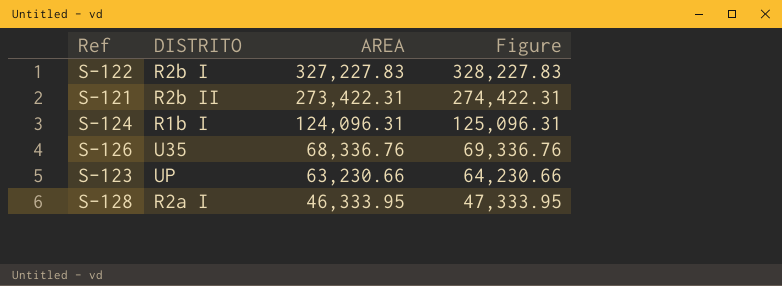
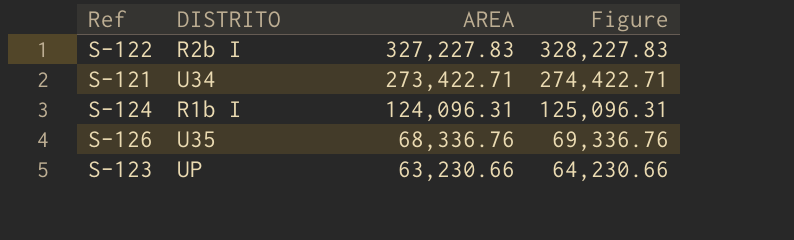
row S-128: R2a I | 46,333.95 | 47,333.95 -> none
S-121 | DISTRITO: R2b II -> U34
S-121 | AREA: 273,422.31 -> 273,422.71
S-121 | Figure: 274,422.31 -> 274,422.71

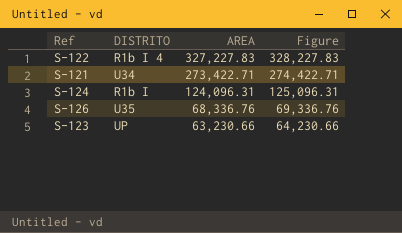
S-122 | DISTRITO: R2b I -> R1b I 4

